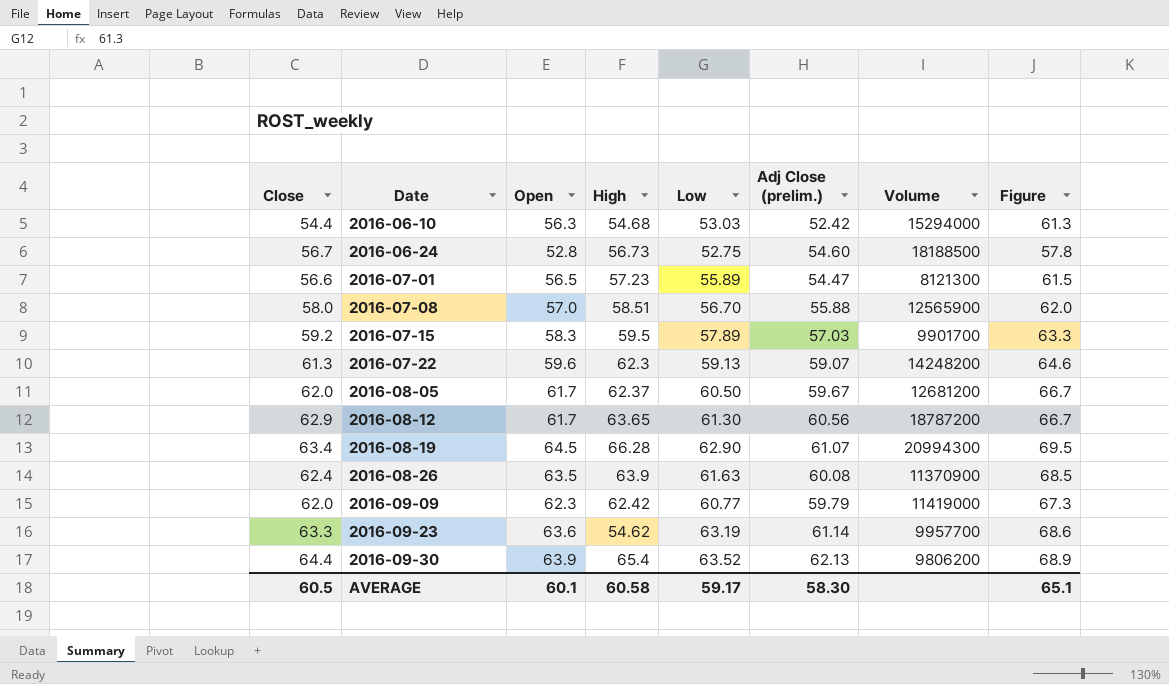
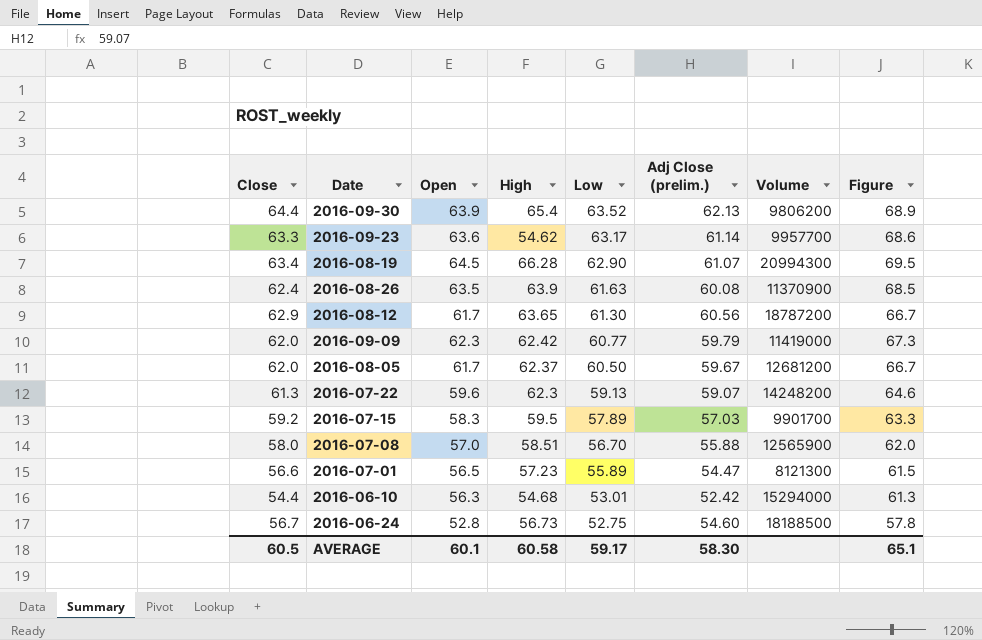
row order: Date ascending -> Low descending
2016-09-23 | Low: 63.19 -> 63.17
2016-06-10 | Low: 53.03 -> 53.01

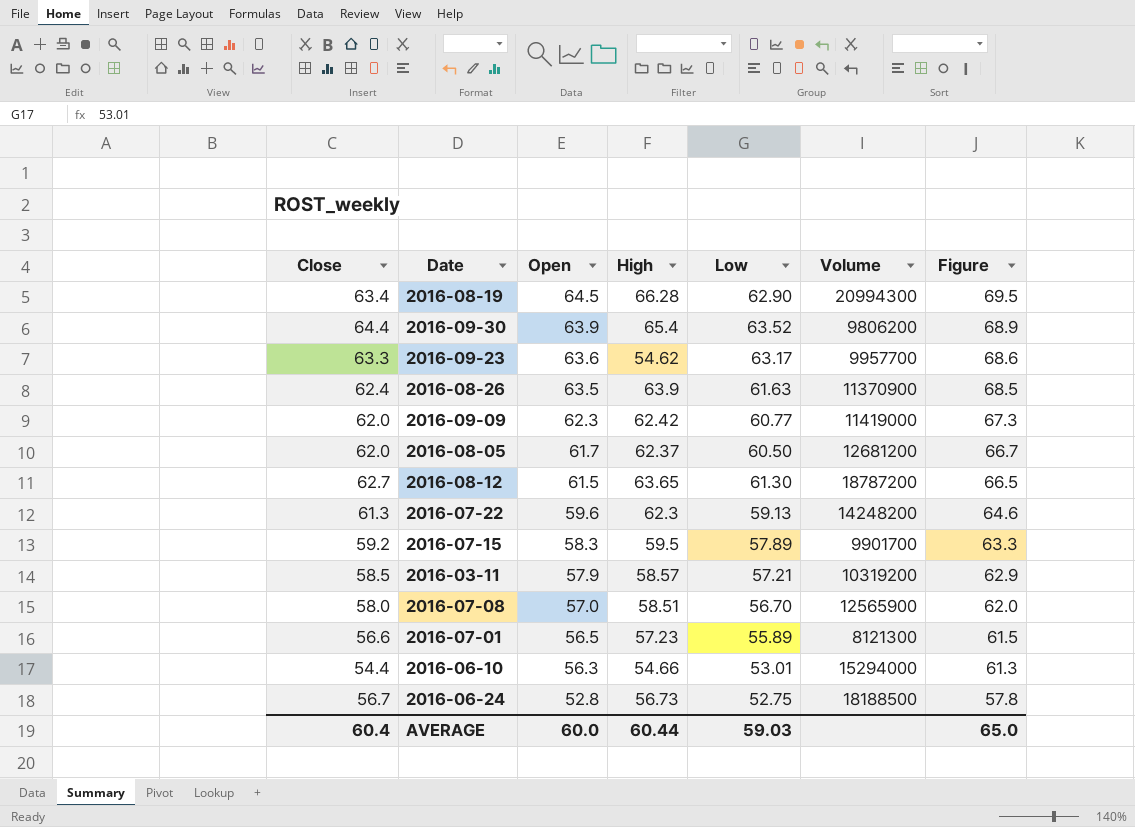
row order: Low descending -> Open descending
column Adj Close (prelim.) | position: 6 -> none
2016-08-12 | Close: 62.9 -> 62.7
2016-08-12 | Open: 61.7 -> 61.5
2016-08-12 | Figure: 66.7 -> 66.5
row 2016-03-11: none -> 58.5 | 57.9 | 58.57 | 57.21 | 10319200 | 62.9
2016-06-10 | High: 54.68 -> 54.66
AVERAGE | Close: 60.5 -> 60.4
AVERAGE | Open: 60.1 -> 60.0
AVERAGE | High: 60.58 -> 60.44
AVERAGE | Low: 59.17 -> 59.03
AVERAGE | Figure: 65.1 -> 65.0

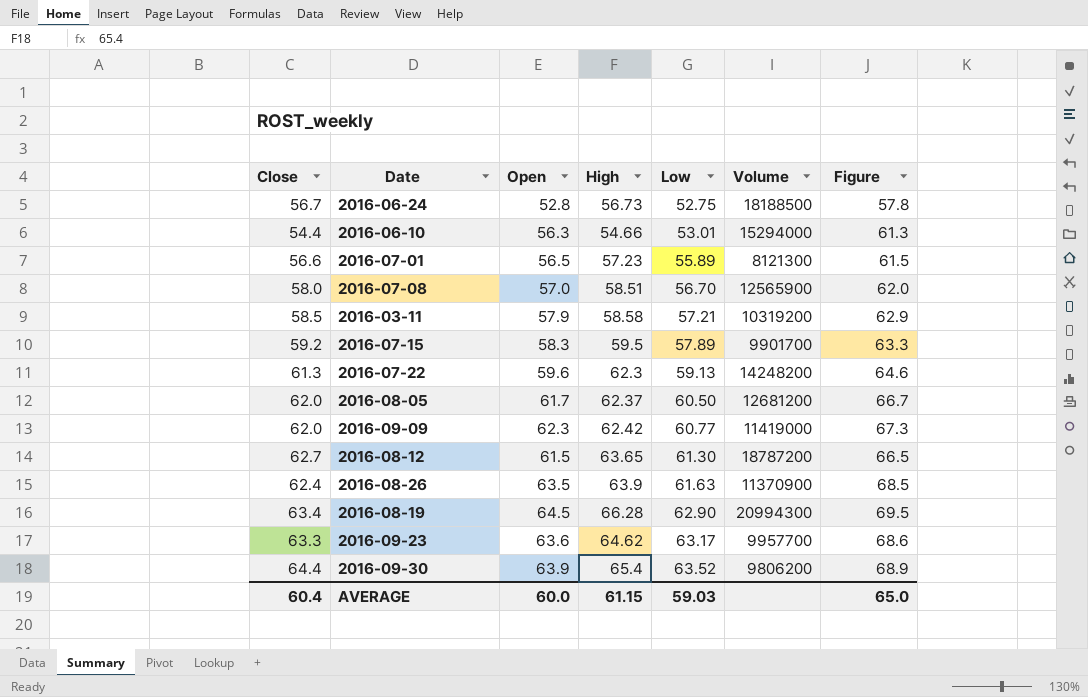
row order: Open descending -> Low ascending
2016-03-11 | High: 58.57 -> 58.58
2016-09-23 | High: 54.62 -> 64.62
AVERAGE | High: 60.44 -> 61.15

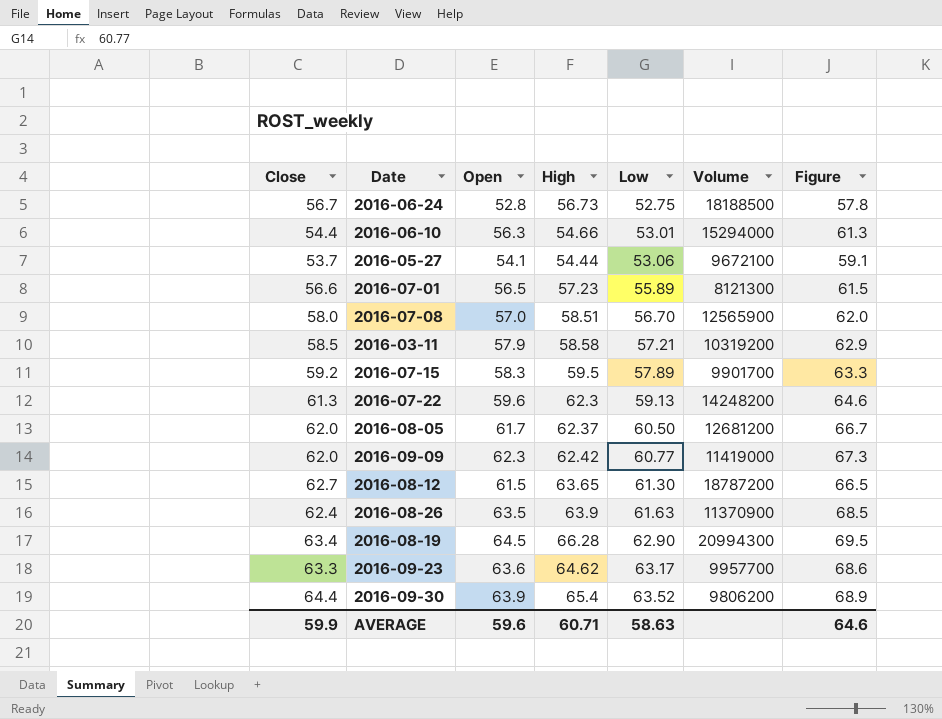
row 2016-05-27: none -> 53.7 | 54.1 | 54.44 | 53.06 | 9672100 | 59.1
AVERAGE | Close: 60.4 -> 59.9
AVERAGE | Open: 60.0 -> 59.6
AVERAGE | High: 61.15 -> 60.71
AVERAGE | Low: 59.03 -> 58.63
AVERAGE | Figure: 65.0 -> 64.6

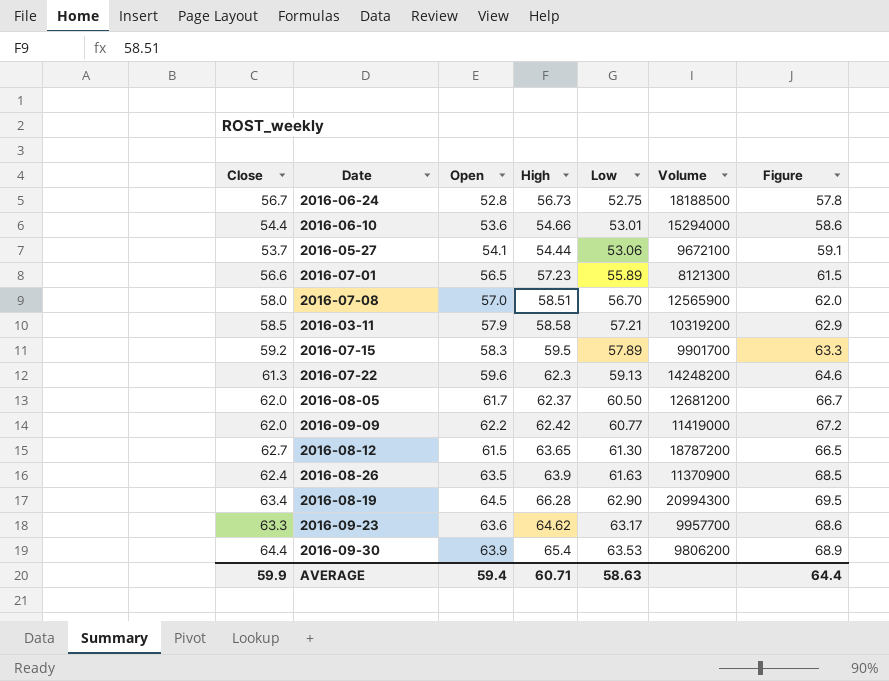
2016-06-10 | Open: 56.3 -> 53.6
2016-06-10 | Figure: 61.3 -> 58.6
2016-09-09 | Open: 62.3 -> 62.2
2016-09-09 | Figure: 67.3 -> 67.2
2016-09-30 | Low: 63.52 -> 63.53
AVERAGE | Open: 59.6 -> 59.4
AVERAGE | Figure: 64.6 -> 64.4

